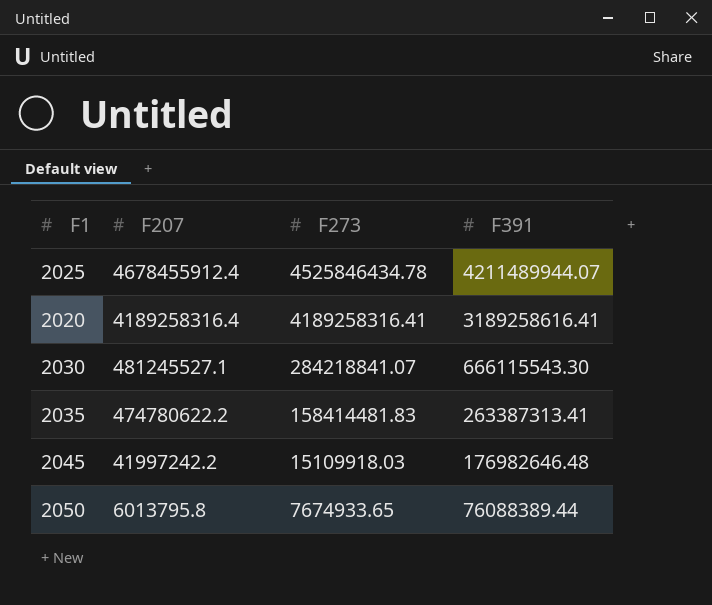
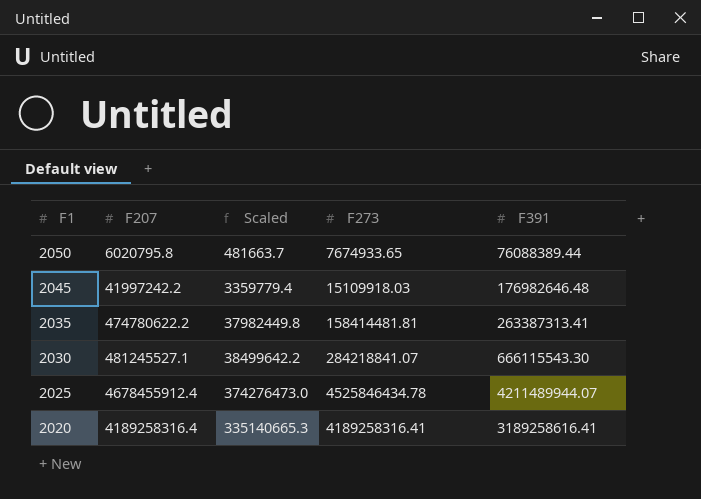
row order: F207 descending -> F1 descending
column Scaled | formula: none -> [F207] * 0.08
2050 | F207: 6013795.8 -> 6020795.8
2035 | F273: 158414481.83 -> 158414481.81

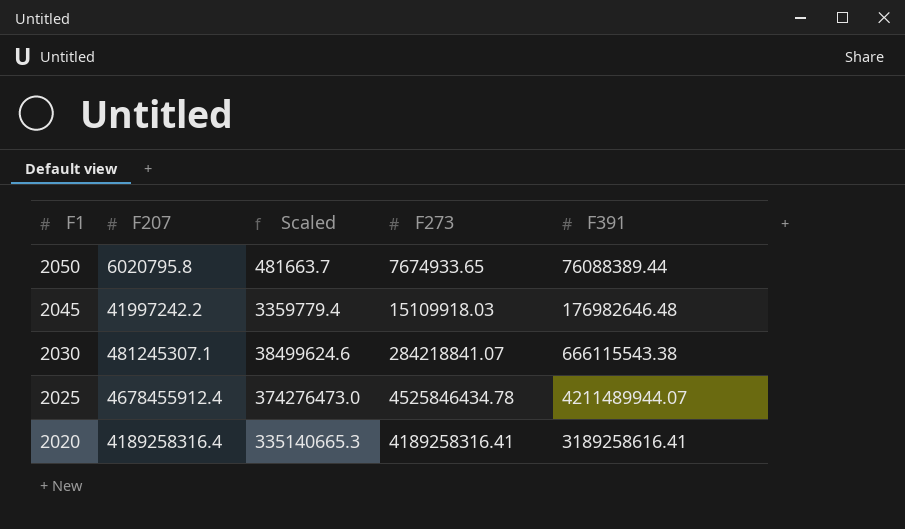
row 2035: 474780622.2 | 37982449.8 | 158414481.81 | 263387313.41 -> none
2030 | F207: 481245527.1 -> 481245307.1
2030 | Scaled: 38499642.2 -> 38499624.6
2030 | F391: 666115543.30 -> 666115543.38

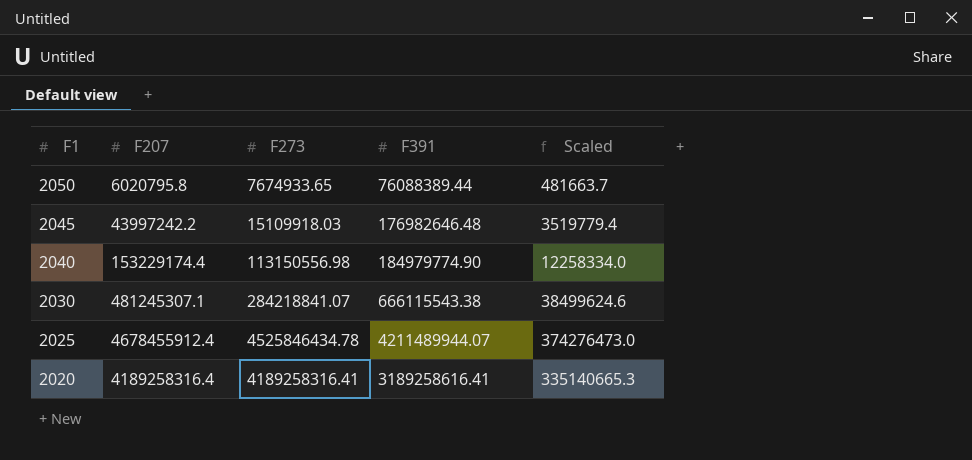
column Scaled | position: 3 -> 5
2045 | F207: 41997242.2 -> 43997242.2
2045 | Scaled: 3359779.4 -> 3519779.4
row 2040: none -> 153229174.4 | 113150556.98 | 184979774.90 | 12258334.0

